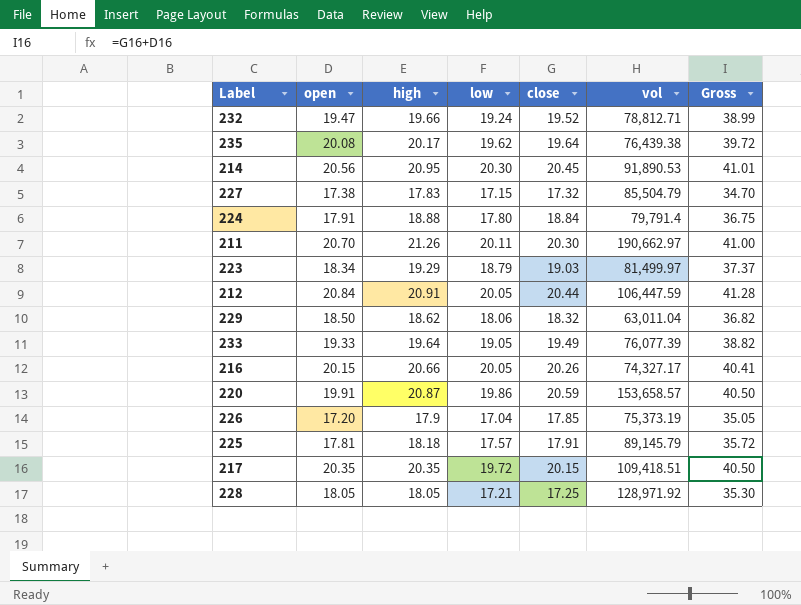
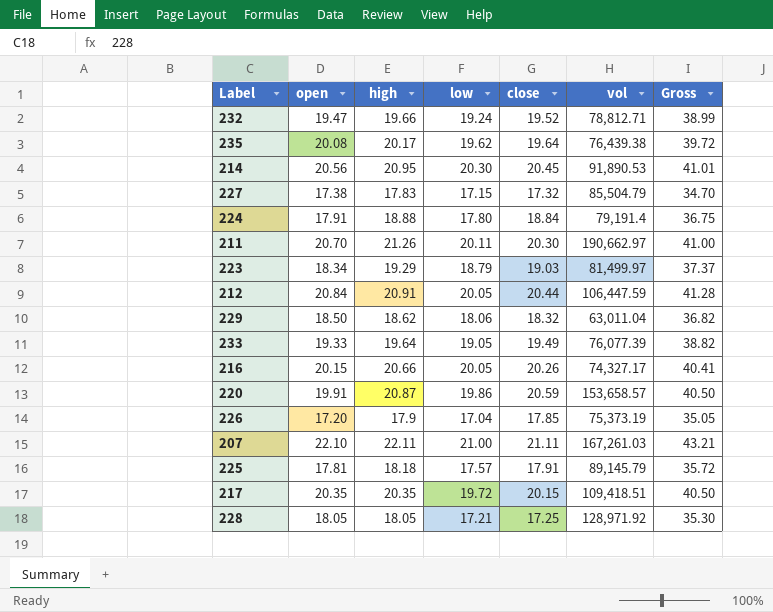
224 | vol: 79,791.4 -> 79,191.4
row 207: none -> 22.10 | 22.11 | 21.00 | 21.11 | 167,261.03 | 43.21

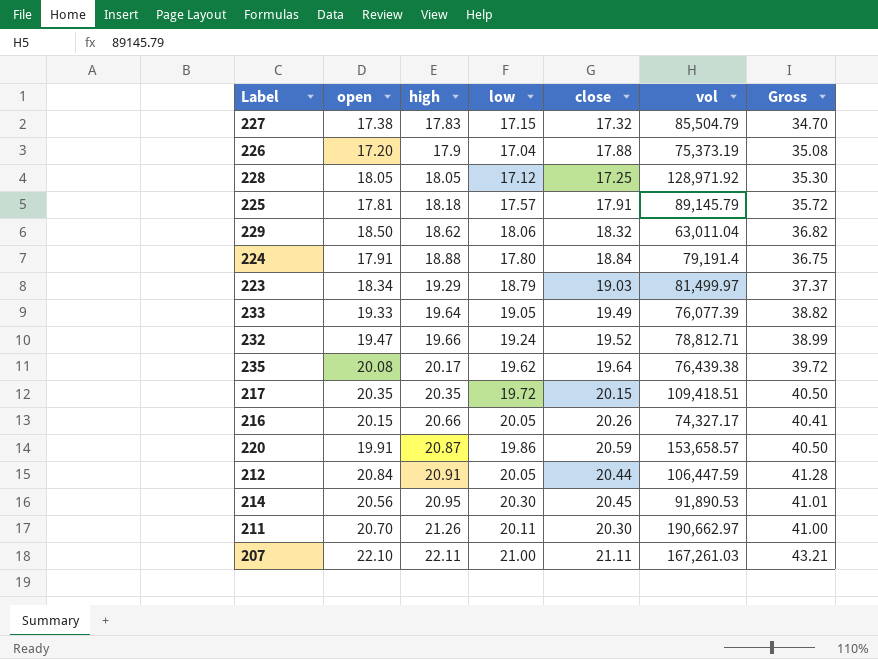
row order: none -> high ascending
226 | close: 17.85 -> 17.88
226 | Gross: 35.05 -> 35.08
228 | low: 17.21 -> 17.12

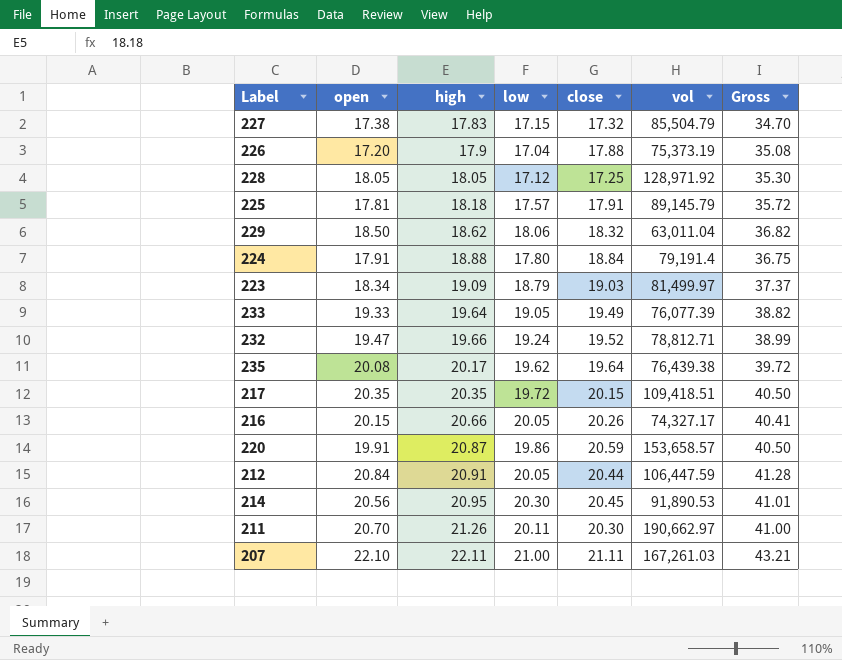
223 | high: 19.29 -> 19.09

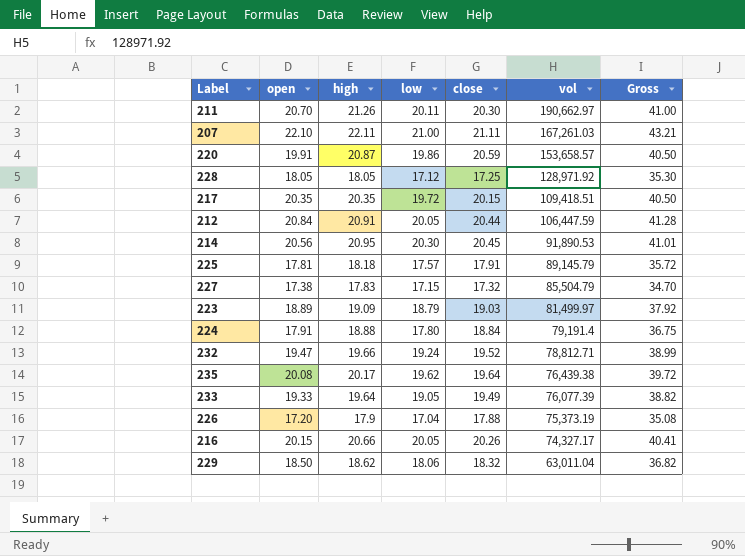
row order: high ascending -> vol descending
223 | open: 18.34 -> 18.89
223 | Gross: 37.37 -> 37.92

